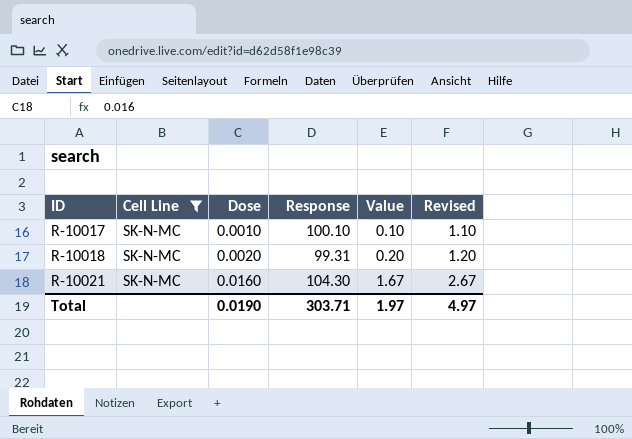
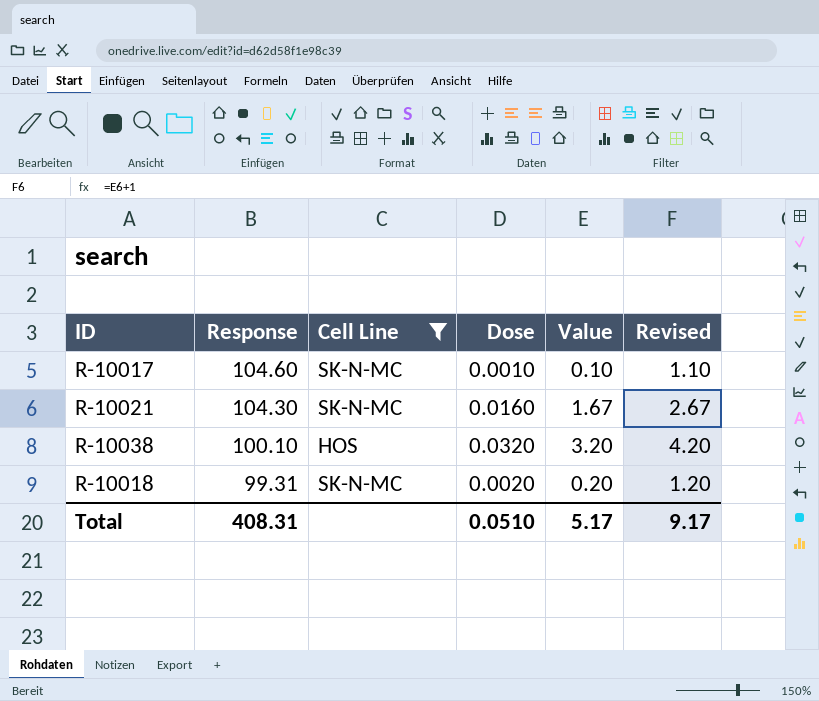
row order: ID ascending -> Response descending
column Response | position: 4 -> 2
R-10017 | Response: 100.10 -> 104.60
row R-10038: none -> 100.10 | HOS | 0.0320 | 3.20 | 4.20
Total | Response: 303.71 -> 408.31
Total | Dose: 0.0190 -> 0.0510
Total | Value: 1.97 -> 5.17
Total | Revised: 4.97 -> 9.17

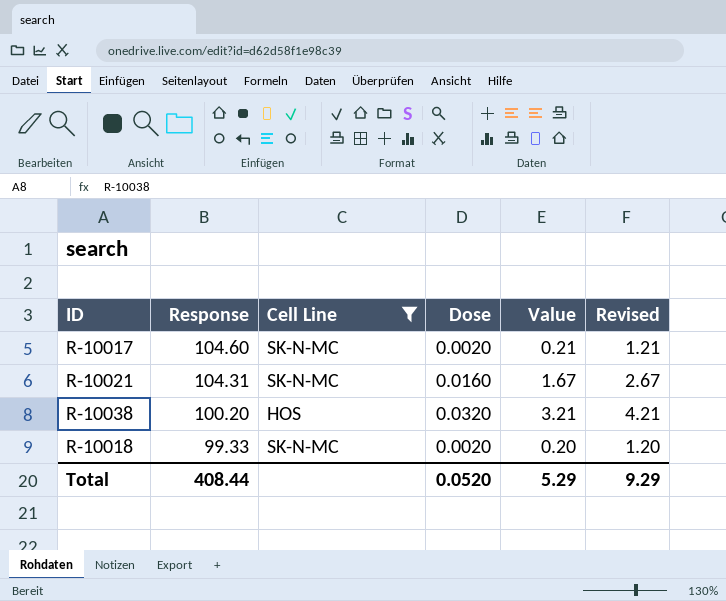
R-10017 | Dose: 0.0010 -> 0.0020
R-10017 | Value: 0.10 -> 0.21
R-10017 | Revised: 1.10 -> 1.21
R-10021 | Response: 104.30 -> 104.31
R-10038 | Response: 100.10 -> 100.20
R-10038 | Value: 3.20 -> 3.21
R-10038 | Revised: 4.20 -> 4.21
R-10018 | Response: 99.31 -> 99.33
Total | Response: 408.31 -> 408.44
Total | Dose: 0.0510 -> 0.0520
Total | Value: 5.17 -> 5.29
Total | Revised: 9.17 -> 9.29

